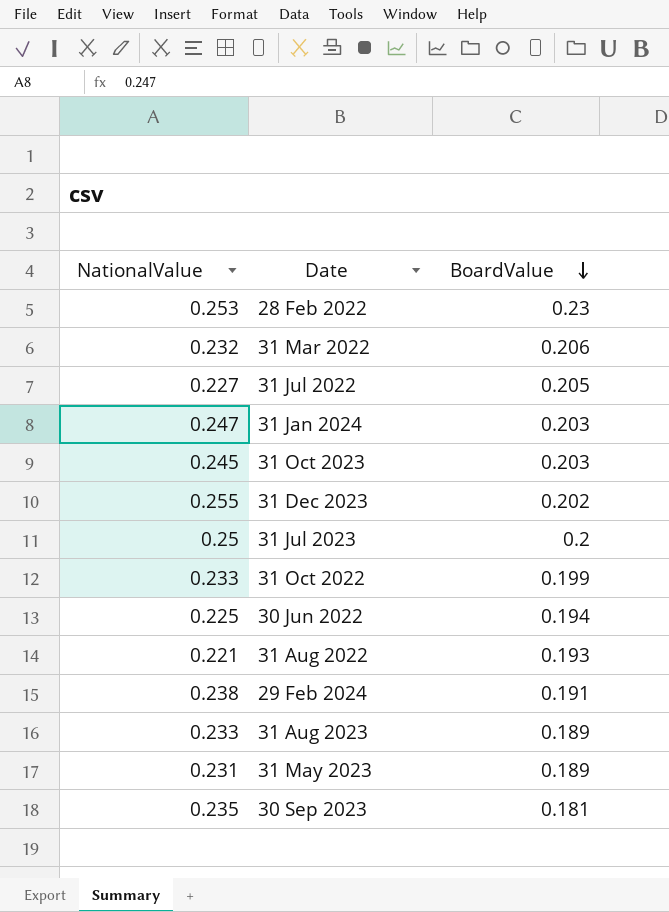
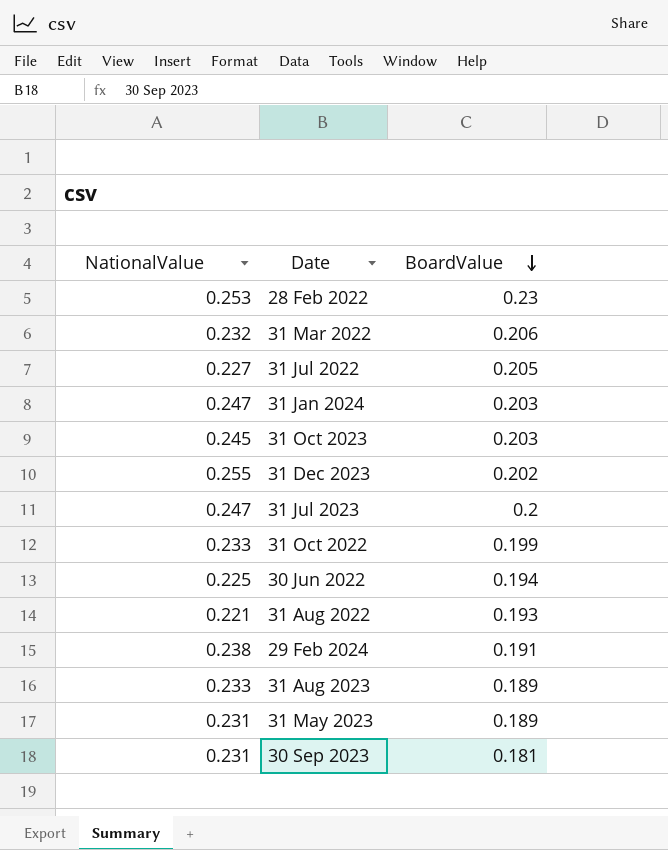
31 Jul 2023 | NationalValue: 0.25 -> 0.247
30 Sep 2023 | NationalValue: 0.235 -> 0.231

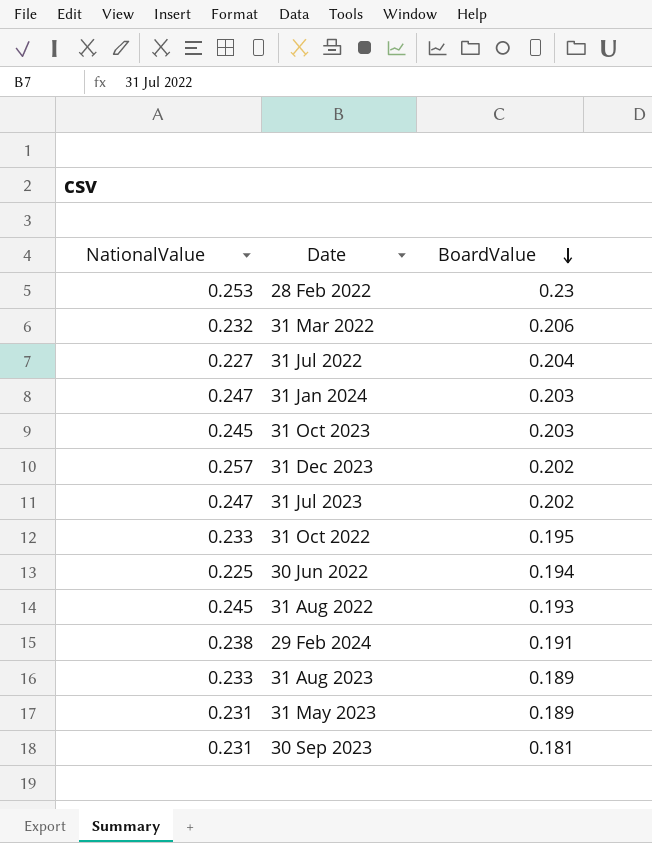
31 Jul 2022 | BoardValue: 0.205 -> 0.204
31 Dec 2023 | NationalValue: 0.255 -> 0.257
31 Jul 2023 | BoardValue: 0.2 -> 0.202
31 Oct 2022 | BoardValue: 0.199 -> 0.195
31 Aug 2022 | NationalValue: 0.221 -> 0.245

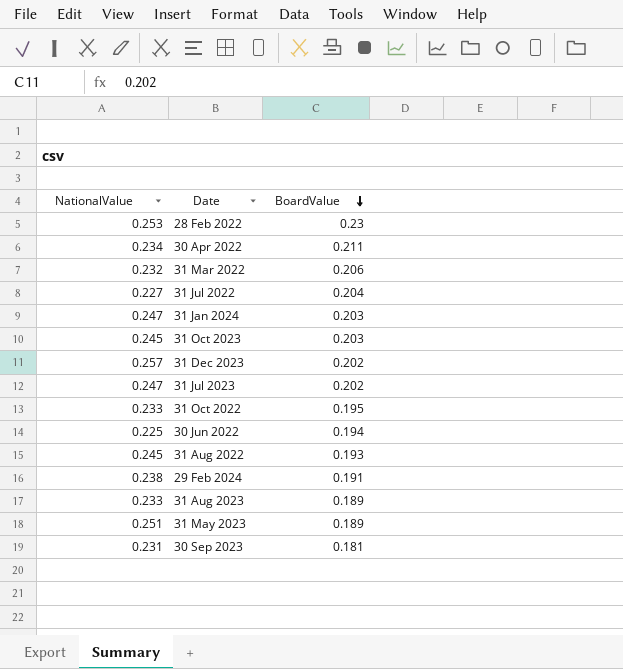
row 30 Apr 2022: none -> 0.234 | 0.211
31 May 2023 | NationalValue: 0.231 -> 0.251

